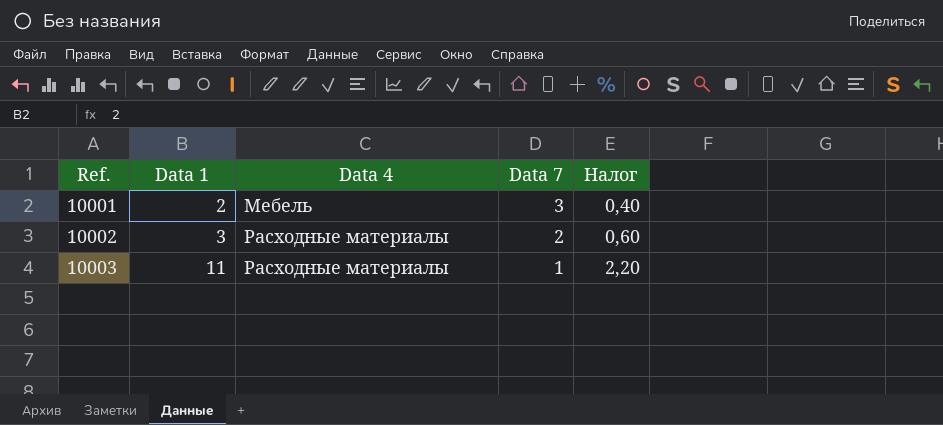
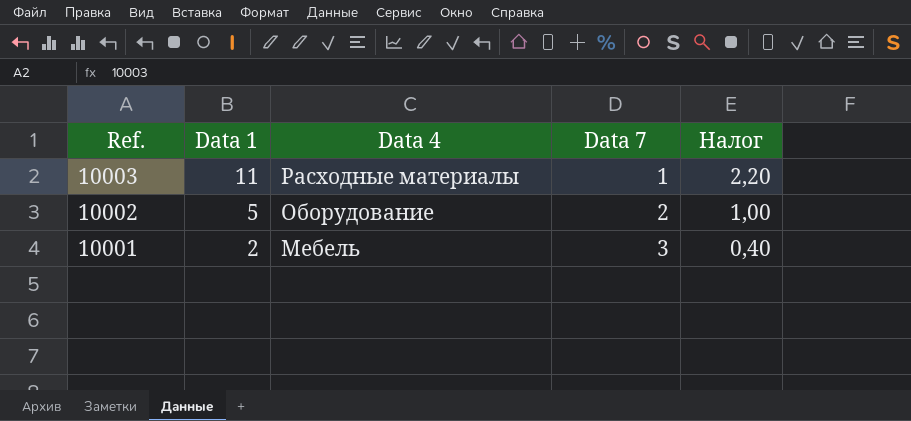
row order: Ref. ascending -> Ref. descending
10002 | Data 1: 3 -> 5
10002 | Data 4: Расходные материалы -> Оборудование
10002 | Налог: 0,60 -> 1,00

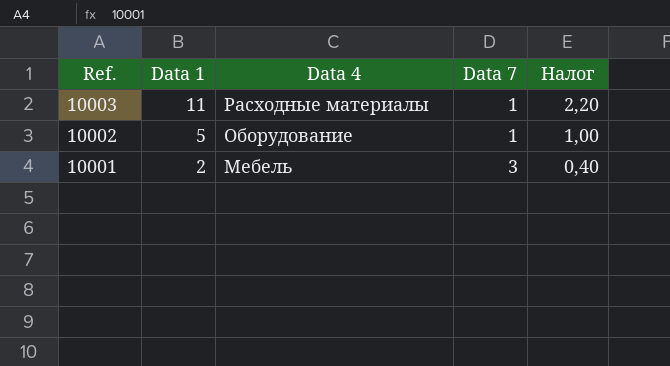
10002 | Data 7: 2 -> 1

